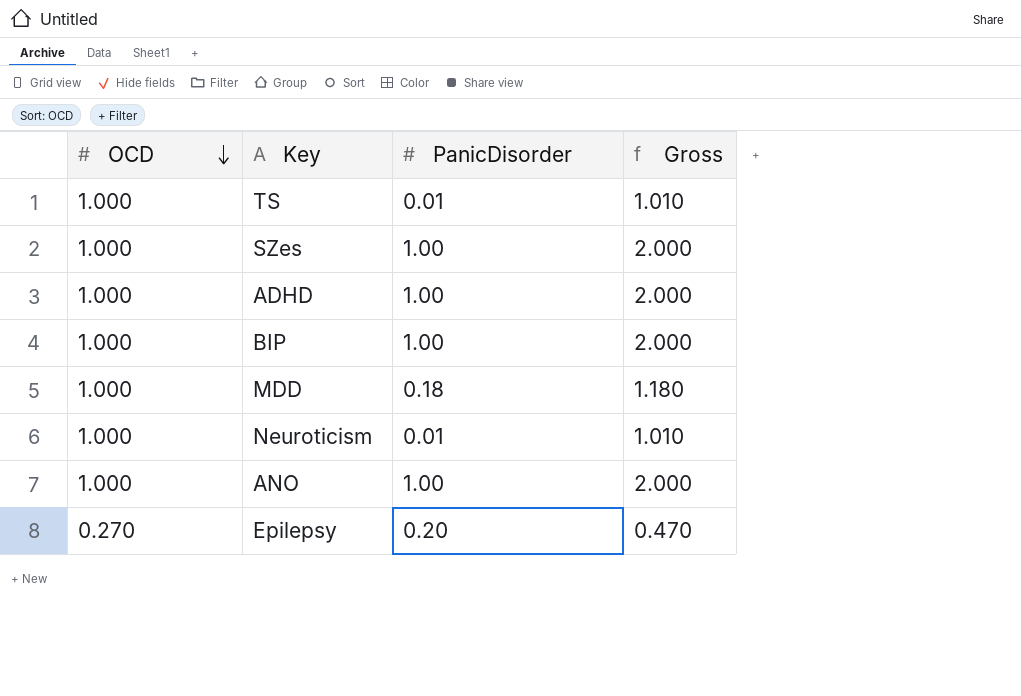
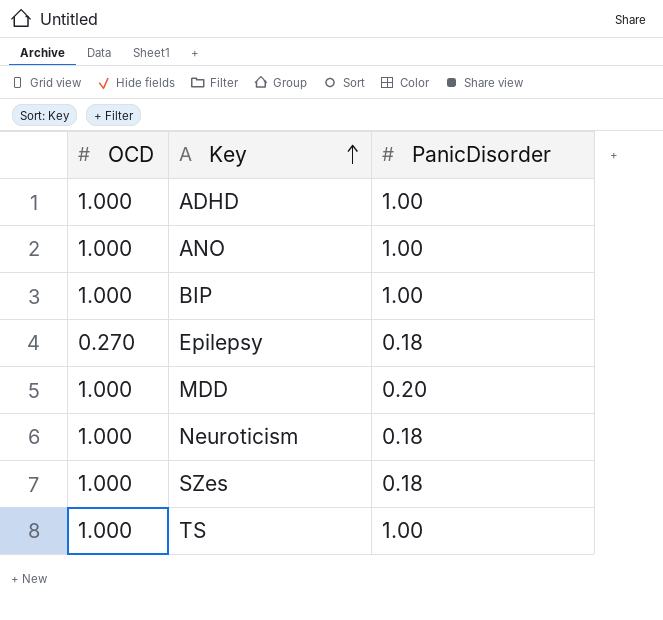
row order: OCD descending -> Key ascending
column Gross | formula: [OCD] + [PanicDisorder] -> none
Epilepsy | PanicDisorder: 0.20 -> 0.18
MDD | PanicDisorder: 0.18 -> 0.20
Neuroticism | PanicDisorder: 0.01 -> 0.18
SZes | PanicDisorder: 1.00 -> 0.18
TS | PanicDisorder: 0.01 -> 1.00

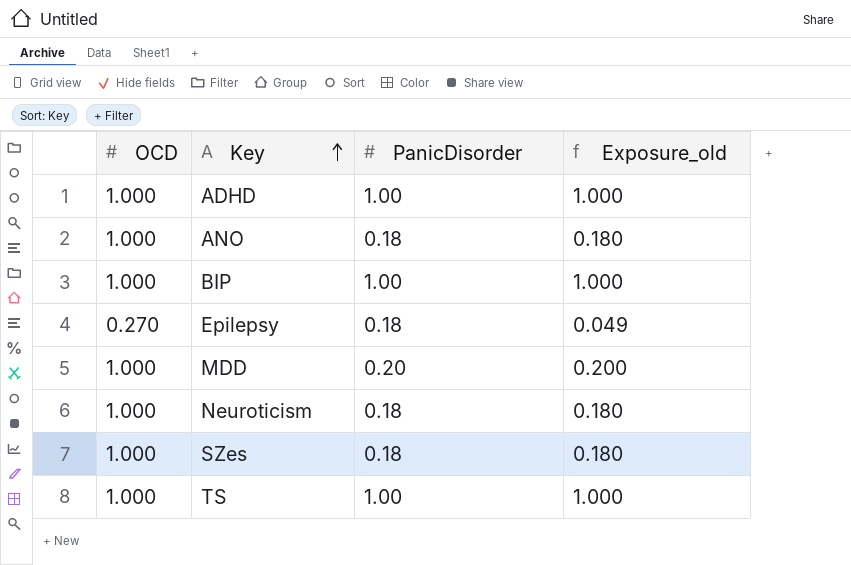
column Exposure_old | formula: none -> [OCD] * [PanicDisorder]
ANO | PanicDisorder: 1.00 -> 0.18

